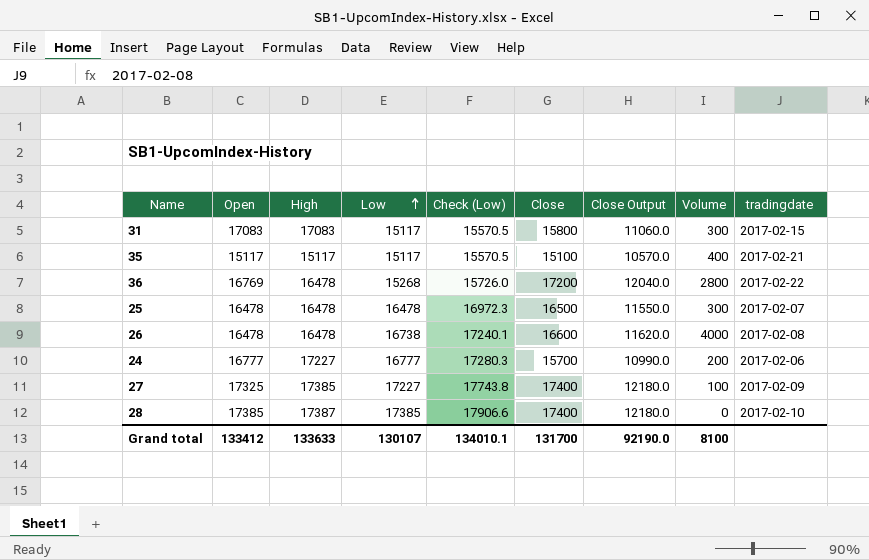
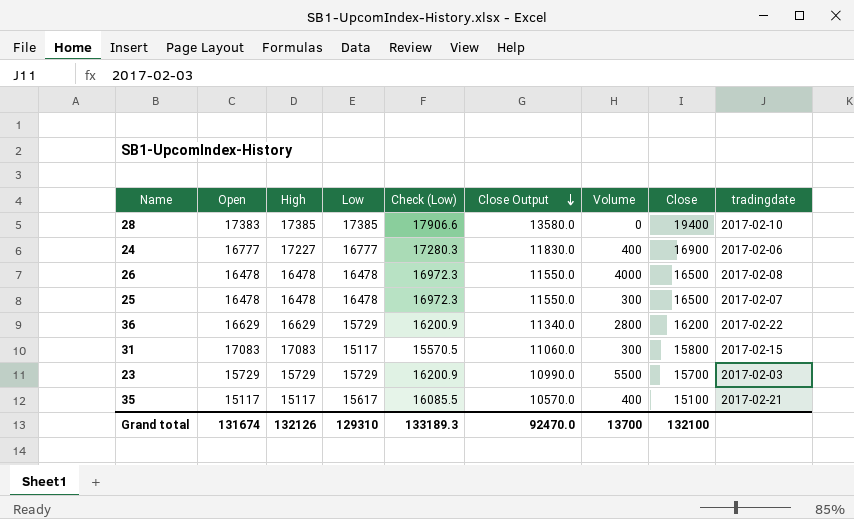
row order: Low ascending -> Close Output descending
column Close | position: 6 -> 8
row 27: 17325 | 17385 | 17227 | 17743.8 | 17400 | 12180.0 | 100 | 2017-02-09 -> none
28 | Open: 17385 -> 17383
28 | High: 17387 -> 17385
28 | Close Output: 12180.0 -> 13580.0
28 | Close: 17400 -> 19400
24 | Close Output: 10990.0 -> 11830.0
24 | Volume: 200 -> 400
24 | Close: 15700 -> 16900
26 | Low: 16738 -> 16478
26 | Check (Low): 17240.1 -> 16972.3
26 | Close Output: 11620.0 -> 11550.0
26 | Close: 16600 -> 16500
36 | Open: 16769 -> 16629
36 | High: 16478 -> 16629
36 | Low: 15268 -> 15729
36 | Check (Low): 15726.0 -> 16200.9
36 | Close Output: 12040.0 -> 11340.0
36 | Close: 17200 -> 16200
row 23: none -> 15729 | 15729 | 15729 | 16200.9 | 10990.0 | 5500 | 15700 | 2017-02-03
35 | Low: 15117 -> 15617
35 | Check (Low): 15570.5 -> 16085.5
Grand total | Open: 133412 -> 131674
Grand total | High: 133633 -> 132126
Grand total | Low: 130107 -> 129310
Grand total | Check (Low): 134010.1 -> 133189.3
Grand total | Close Output: 92190.0 -> 92470.0
Grand total | Volume: 8100 -> 13700
Grand total | Close: 131700 -> 132100

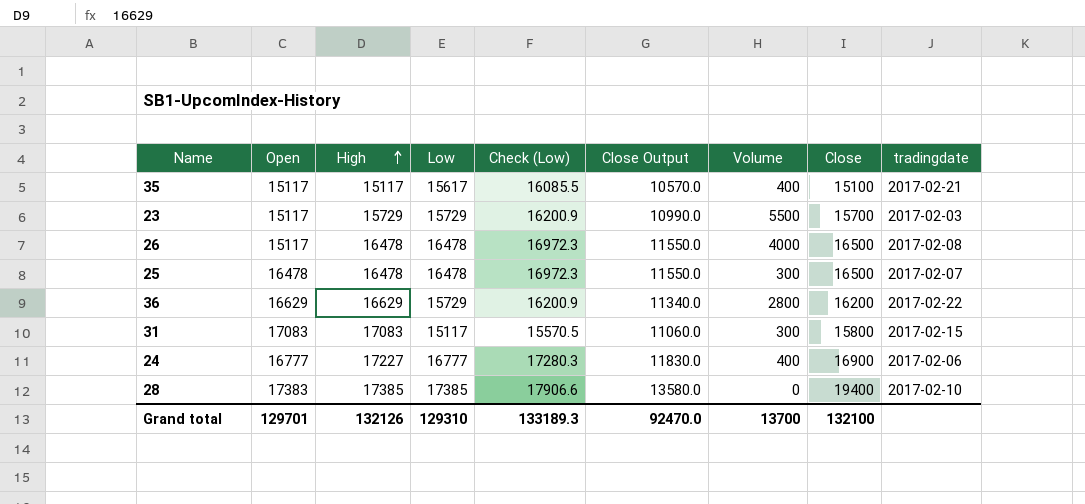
row order: Close Output descending -> High ascending
23 | Open: 15729 -> 15117
26 | Open: 16478 -> 15117
Grand total | Open: 131674 -> 129701

